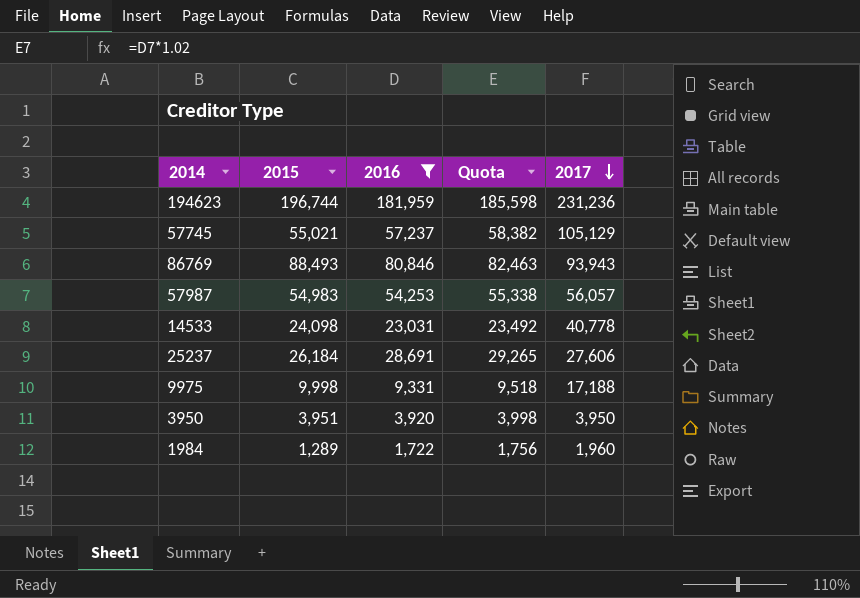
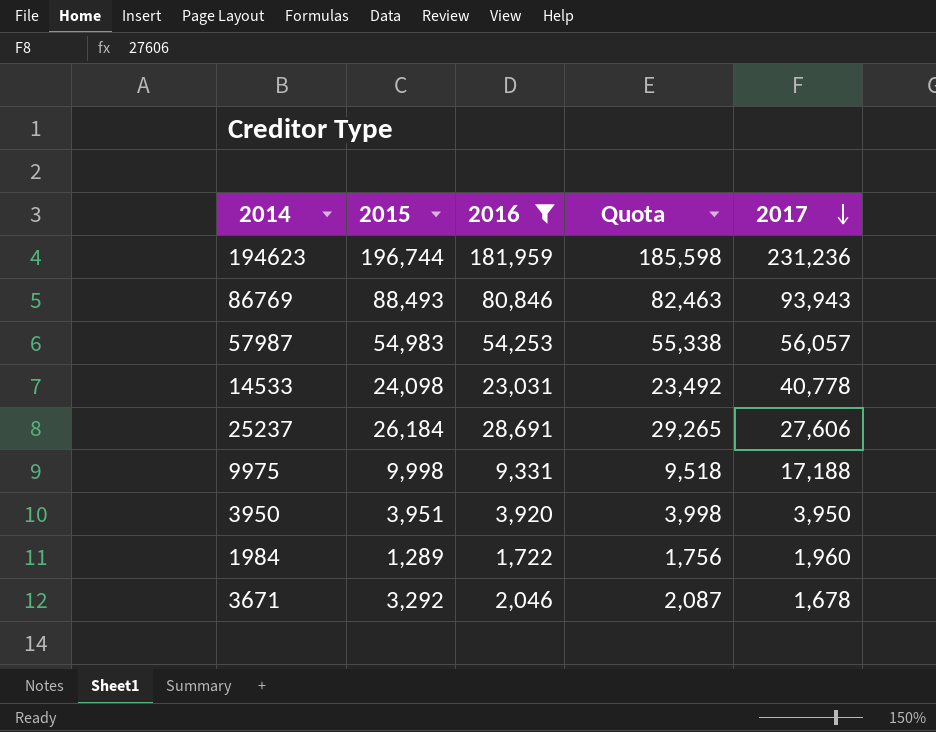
row 57745: 55,021 | 57,237 | 58,382 | 105,129 -> none
row 3671: none -> 3,292 | 2,046 | 2,087 | 1,678

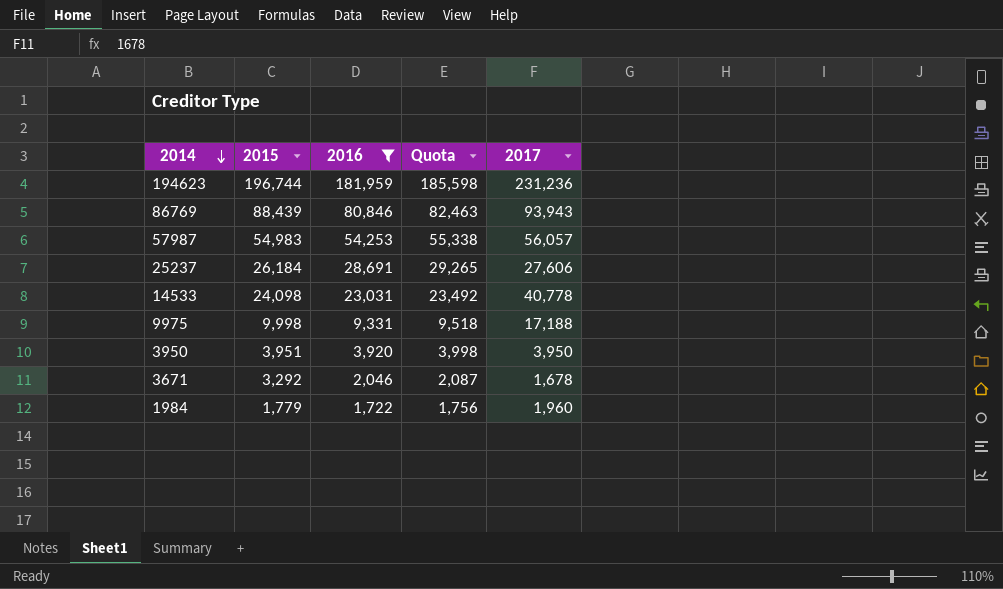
row order: 2017 descending -> 2014 descending
86769 | 2015: 88,493 -> 88,439
1984 | 2015: 1,289 -> 1,779

